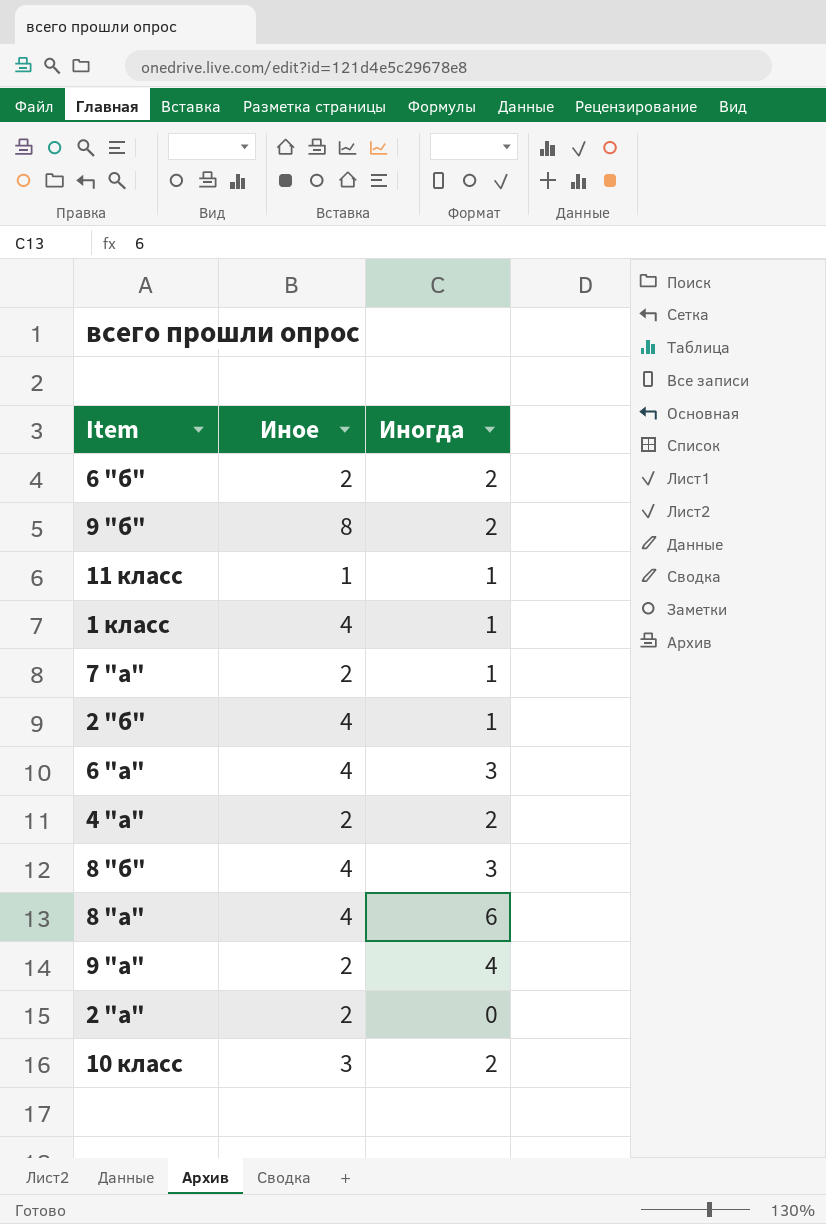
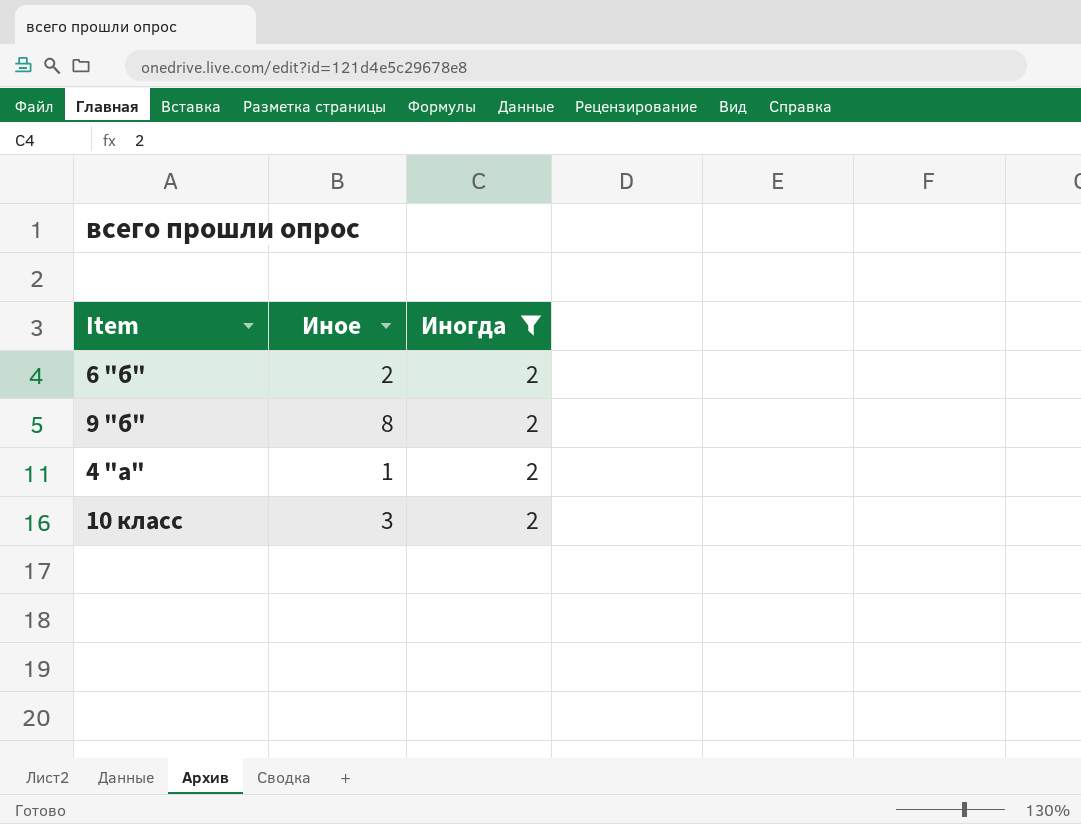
filter: none -> Иногда = 2
4 "а" | Иное: 2 -> 1

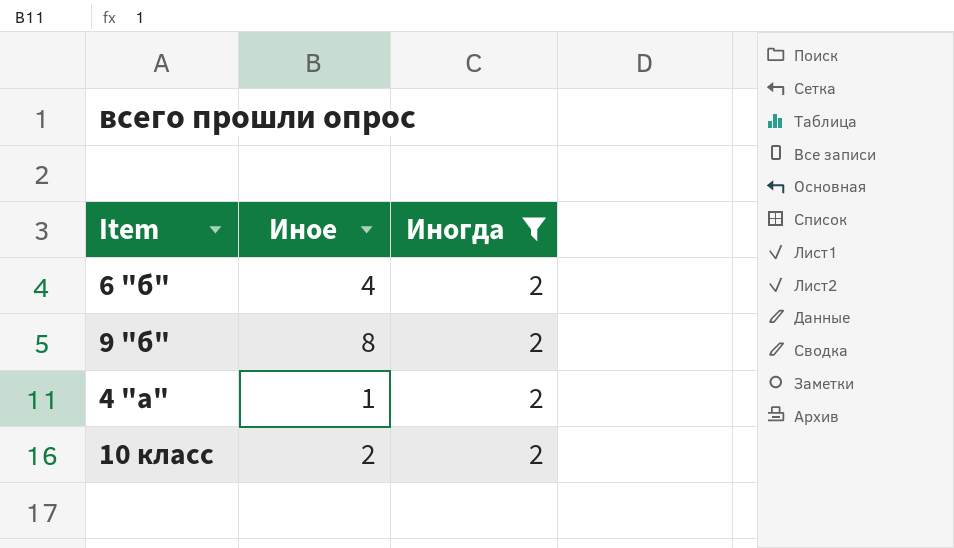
6 "б" | Иное: 2 -> 4
10 класс | Иное: 3 -> 2

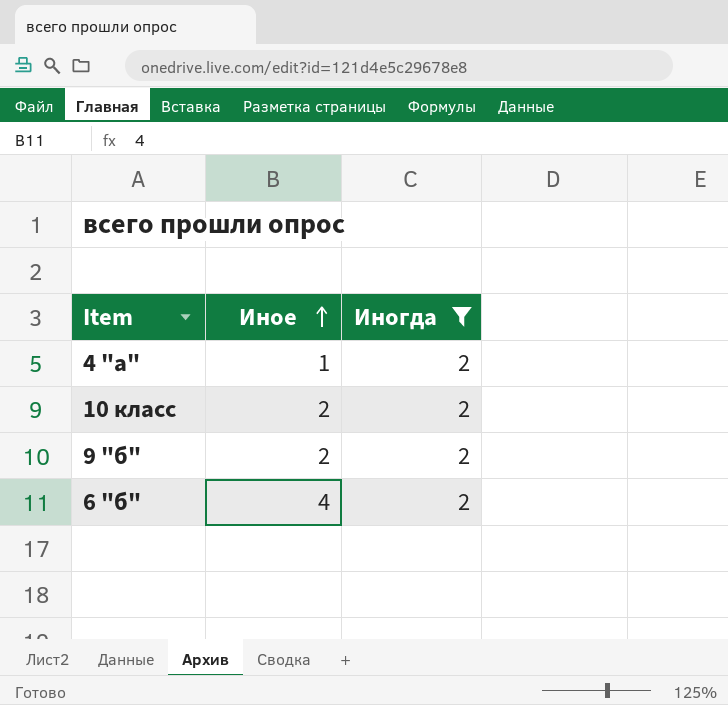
row order: none -> Иное ascending
9 "б" | Иное: 8 -> 2

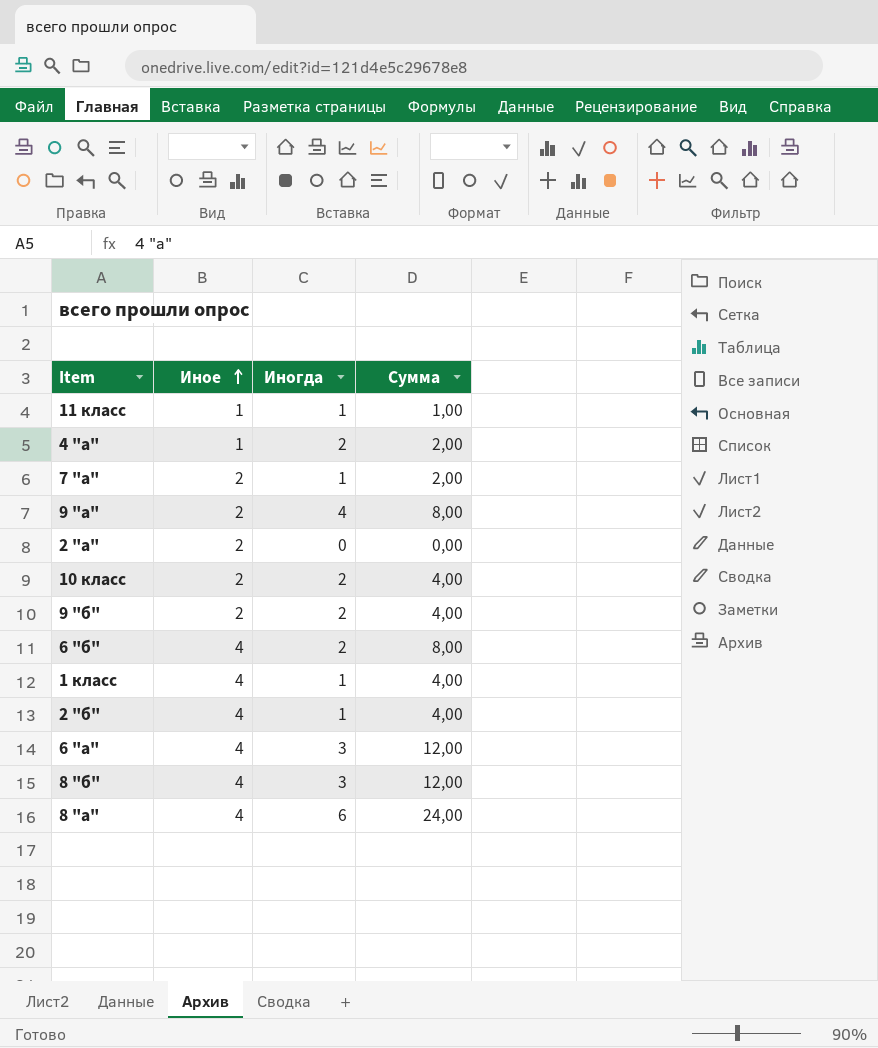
filter: Иногда = 2 -> none
column Сумма | formula: none -> [Иное] * [Иногда]

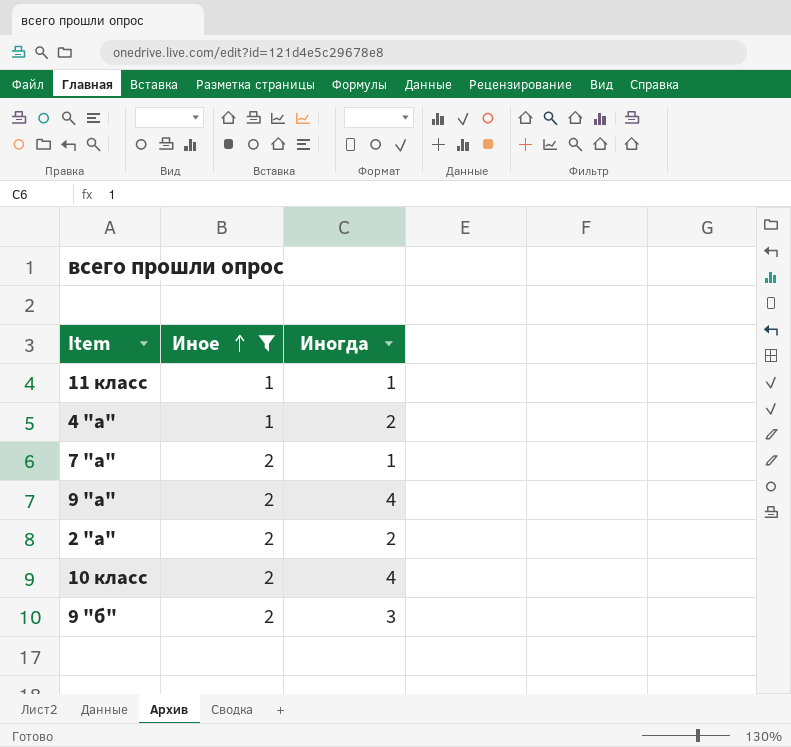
filter: none -> Иное != 4
column Сумма | formula: [Иное] * [Иногда] -> none
2 "а" | Иногда: 0 -> 2
10 класс | Иногда: 2 -> 4
9 "б" | Иногда: 2 -> 3

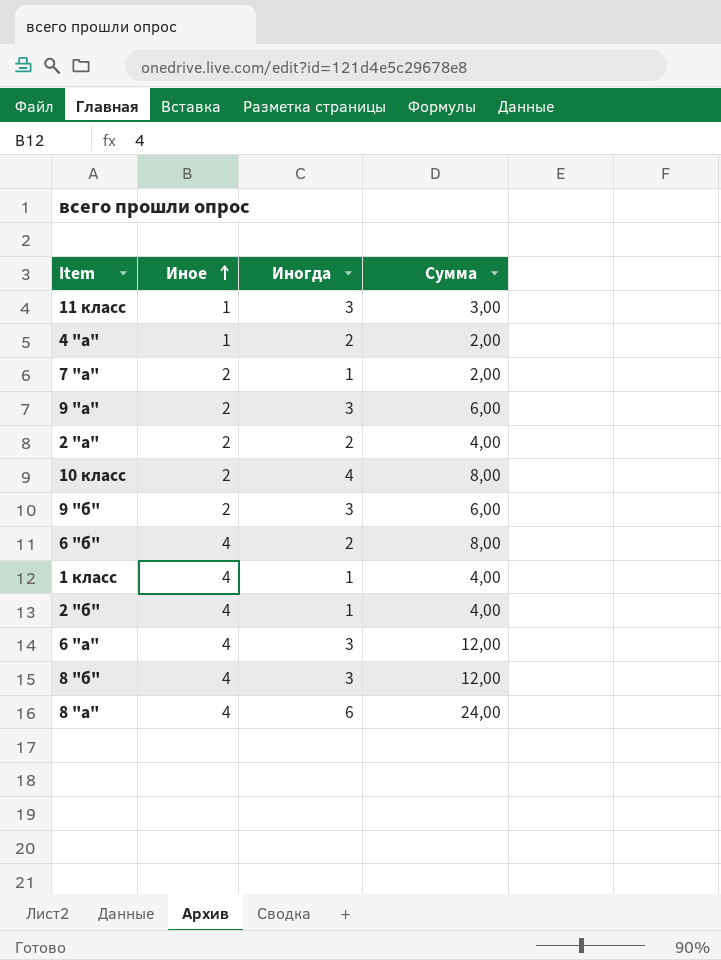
filter: Иное != 4 -> none
column Сумма | formula: none -> [Иное] * [Иногда]
11 класс | Иногда: 1 -> 3
9 "а" | Иногда: 4 -> 3

